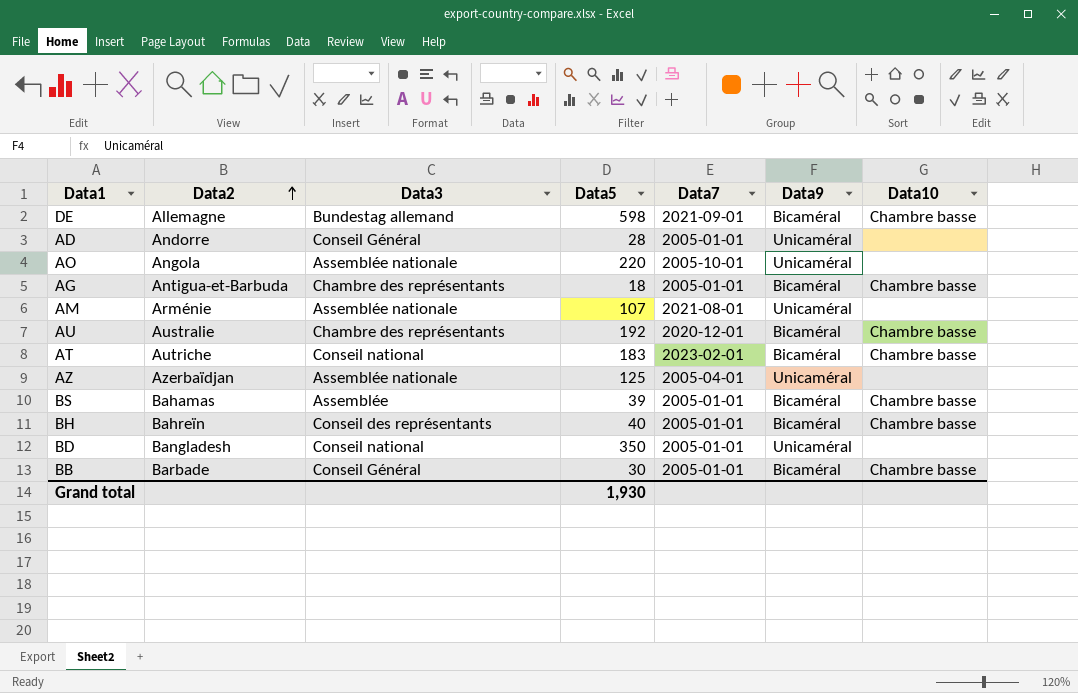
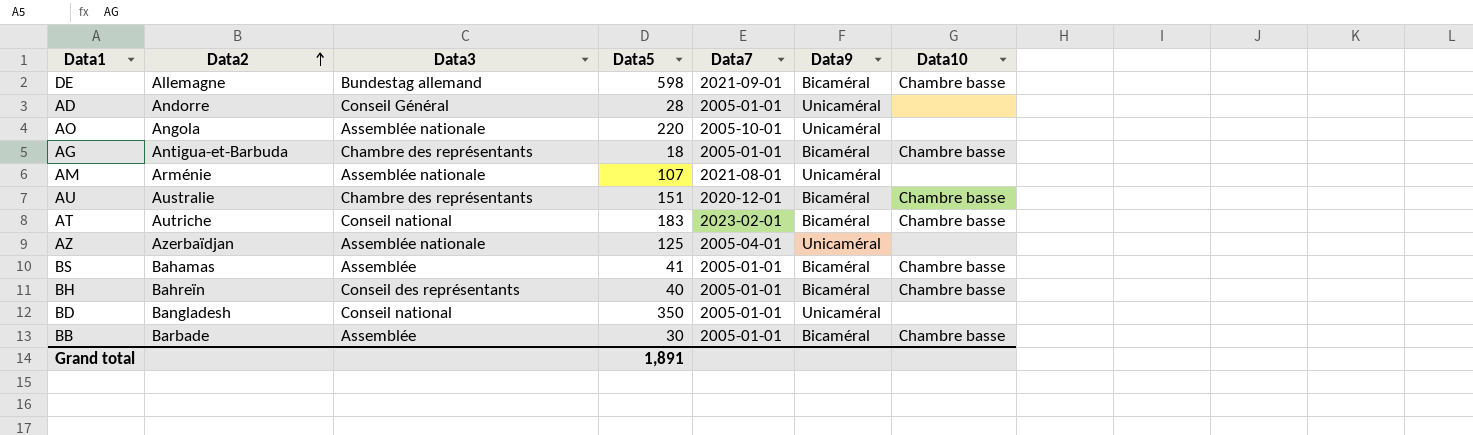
AU | Data5: 192 -> 151
BS | Data5: 39 -> 41
BB | Data3: Conseil Général -> Assemblée
Grand total | Data5: 1,930 -> 1,891

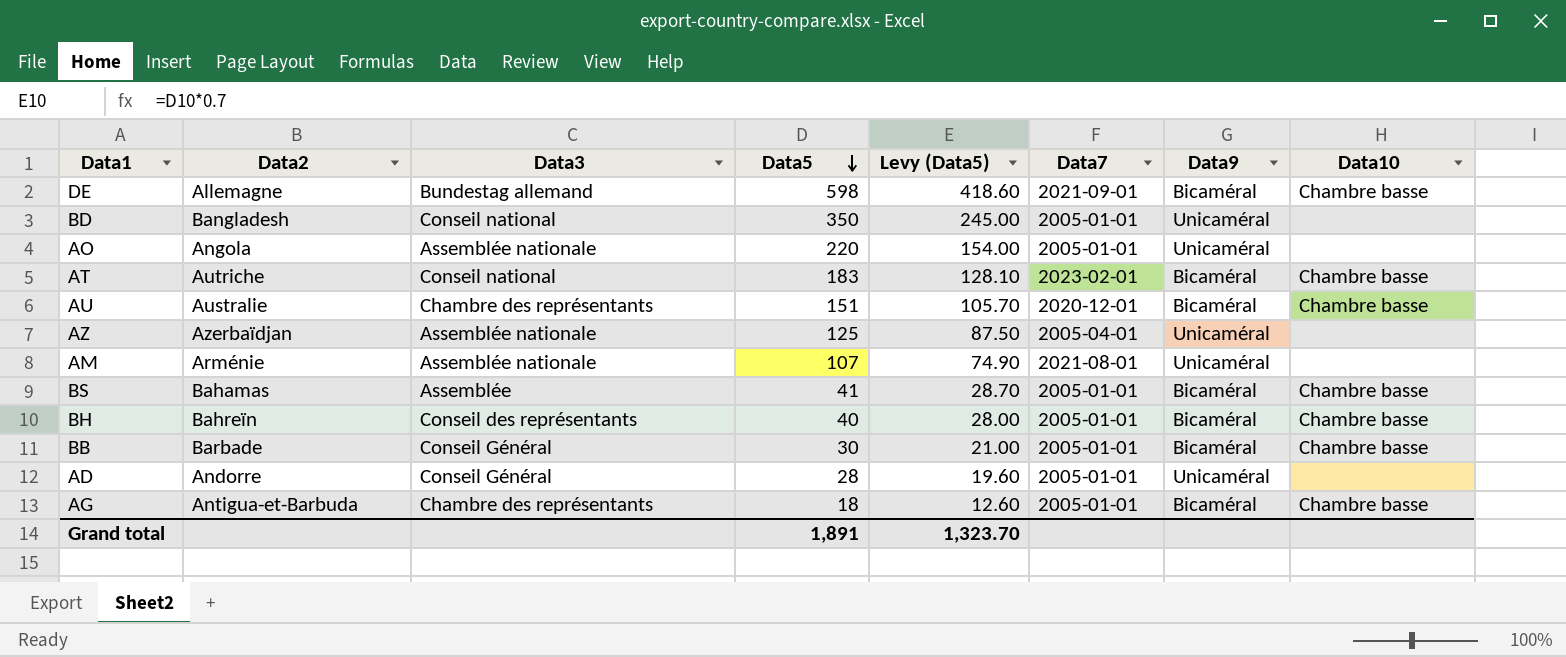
row order: Data2 ascending -> Data5 descending
column Levy (Data5) | formula: none -> [Data5] * 0.7
AO | Data7: 2005-10-01 -> 2005-01-01
BB | Data3: Assemblée -> Conseil Général

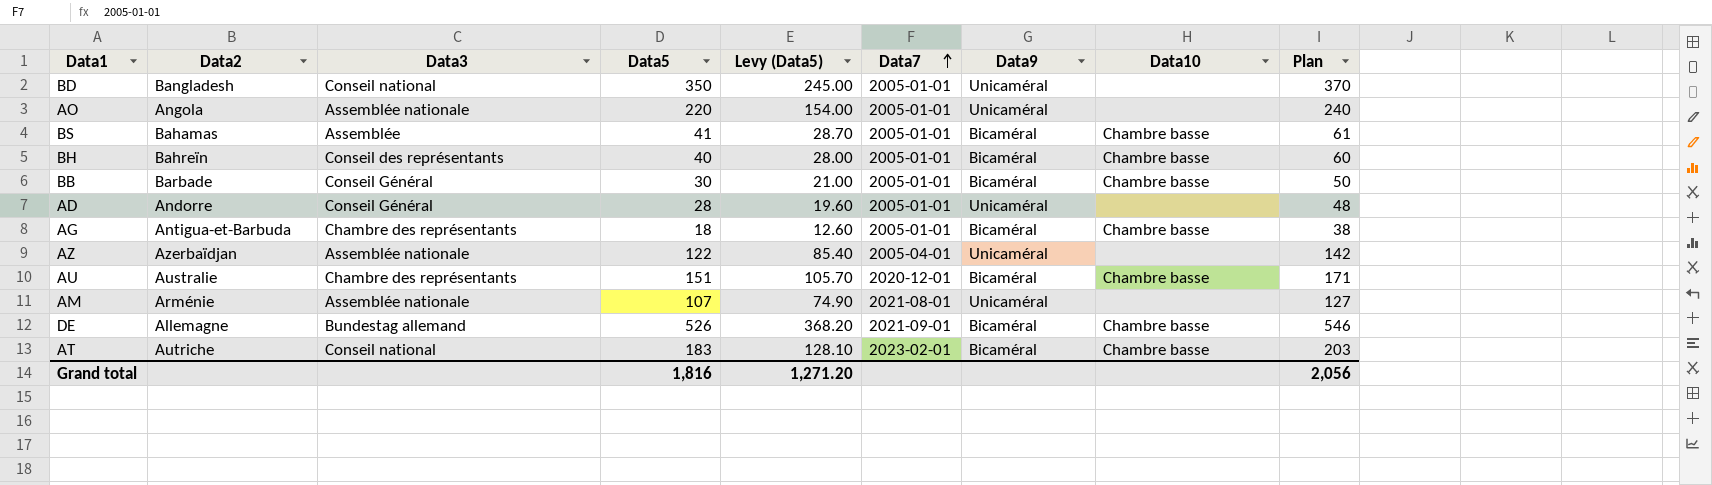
row order: Data5 descending -> Data7 ascending
column Plan | formula: none -> [Data5] + 20
AZ | Data5: 125 -> 122
AZ | Levy (Data5): 87.50 -> 85.40
DE | Data5: 598 -> 526
DE | Levy (Data5): 418.60 -> 368.20
Grand total | Data5: 1,891 -> 1,816
Grand total | Levy (Data5): 1,323.70 -> 1,271.20

